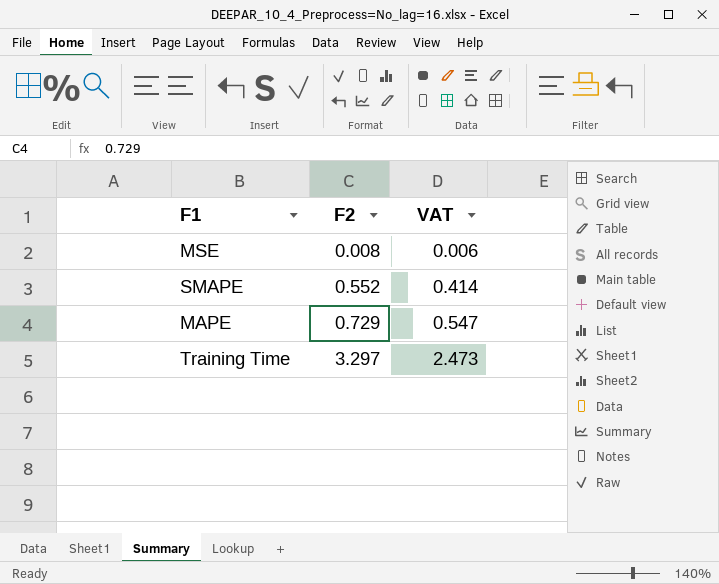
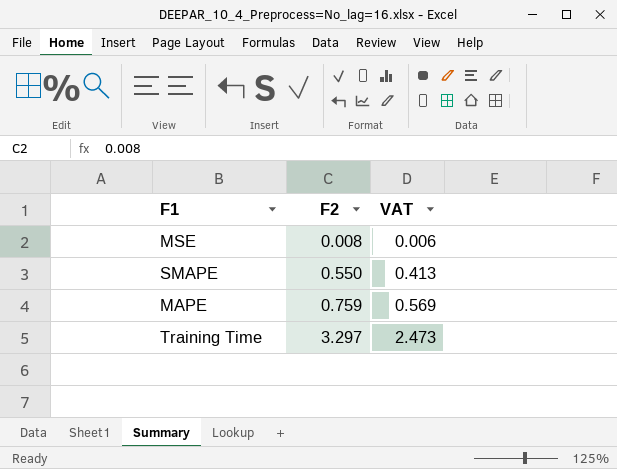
SMAPE | F2: 0.552 -> 0.550
SMAPE | VAT: 0.414 -> 0.413
MAPE | F2: 0.729 -> 0.759
MAPE | VAT: 0.547 -> 0.569

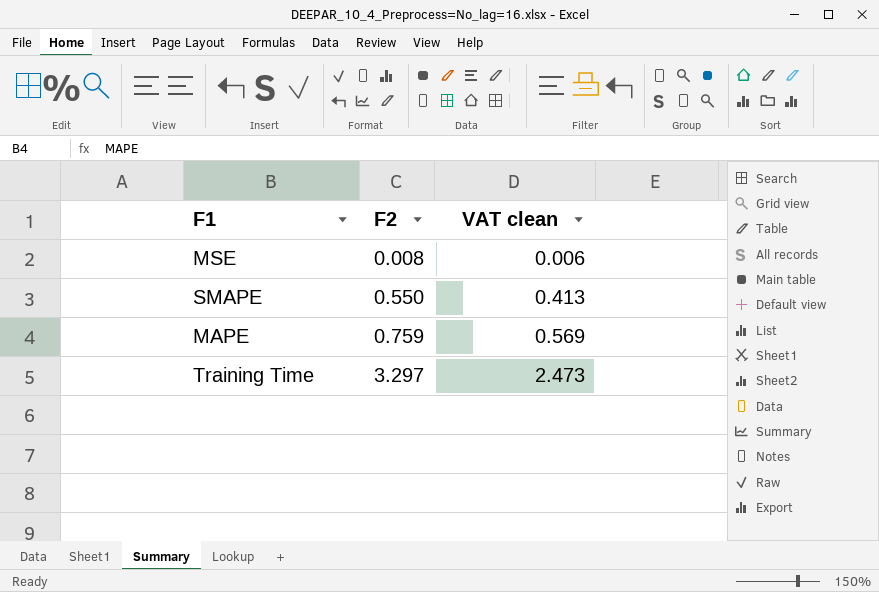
column name: VAT -> VAT clean

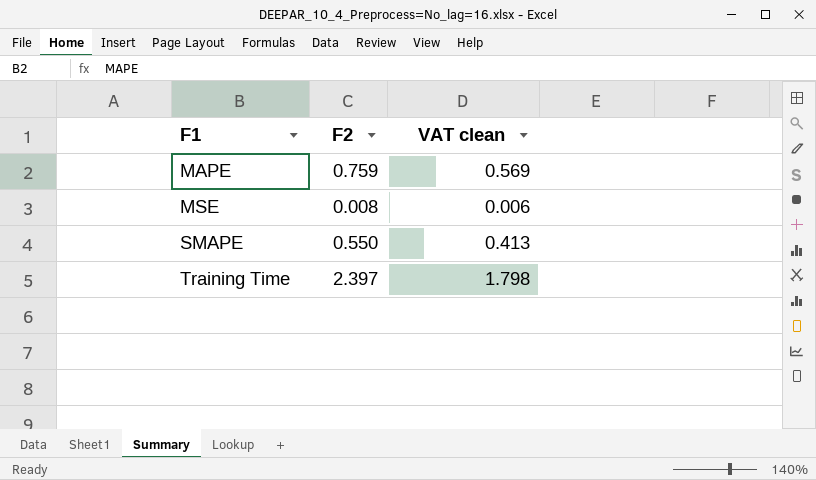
row order: F2 ascending -> F1 ascending
Training Time | F2: 3.297 -> 2.397
Training Time | VAT clean: 2.473 -> 1.798

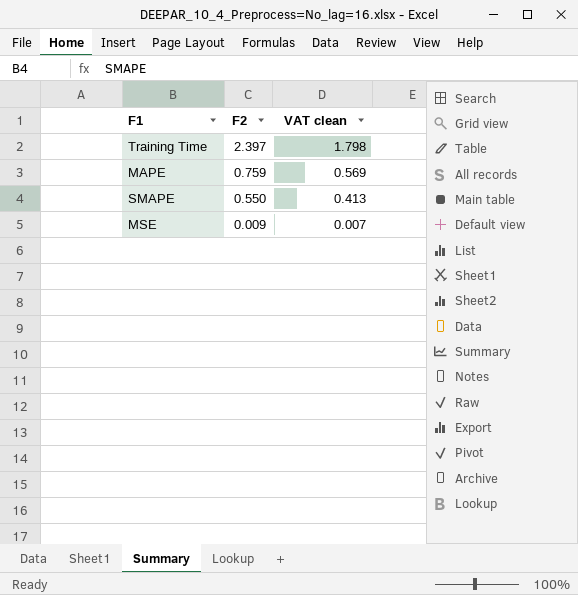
row order: F1 ascending -> F2 descending
MSE | F2: 0.008 -> 0.009
MSE | VAT clean: 0.006 -> 0.007

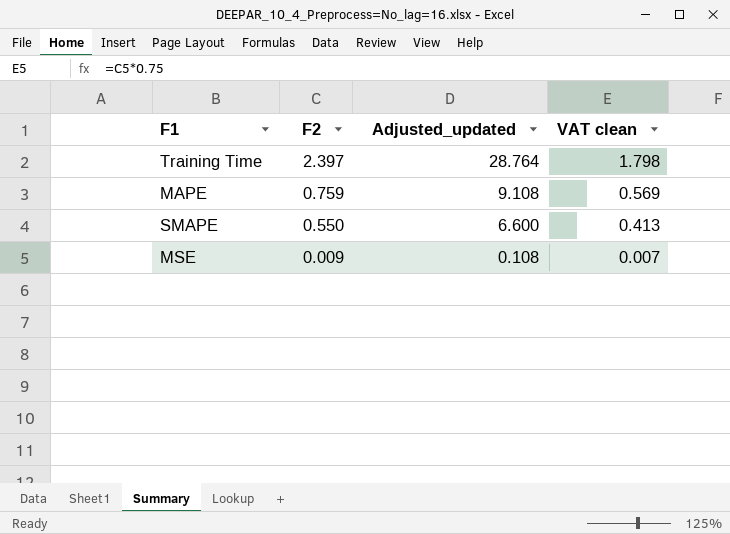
column Adjusted_updated | formula: none -> [F2] * 12

